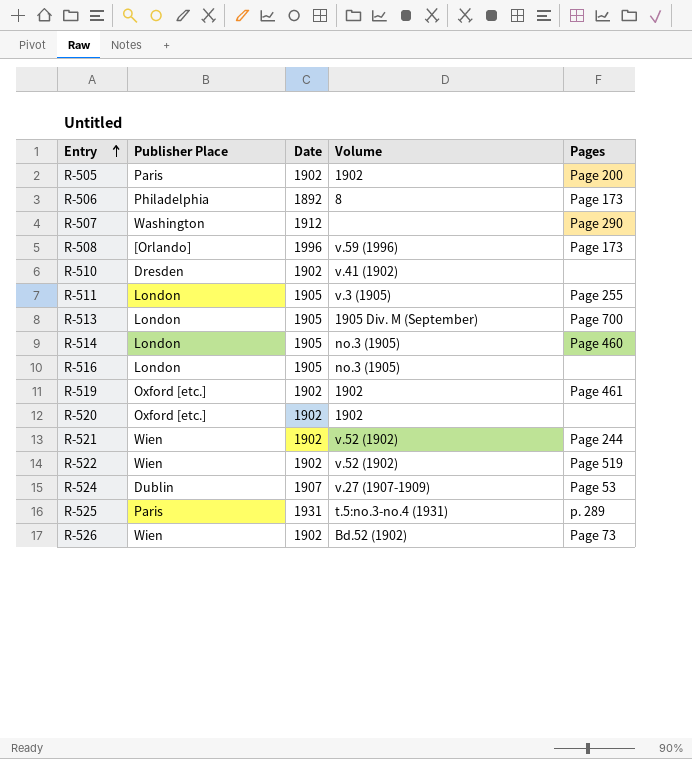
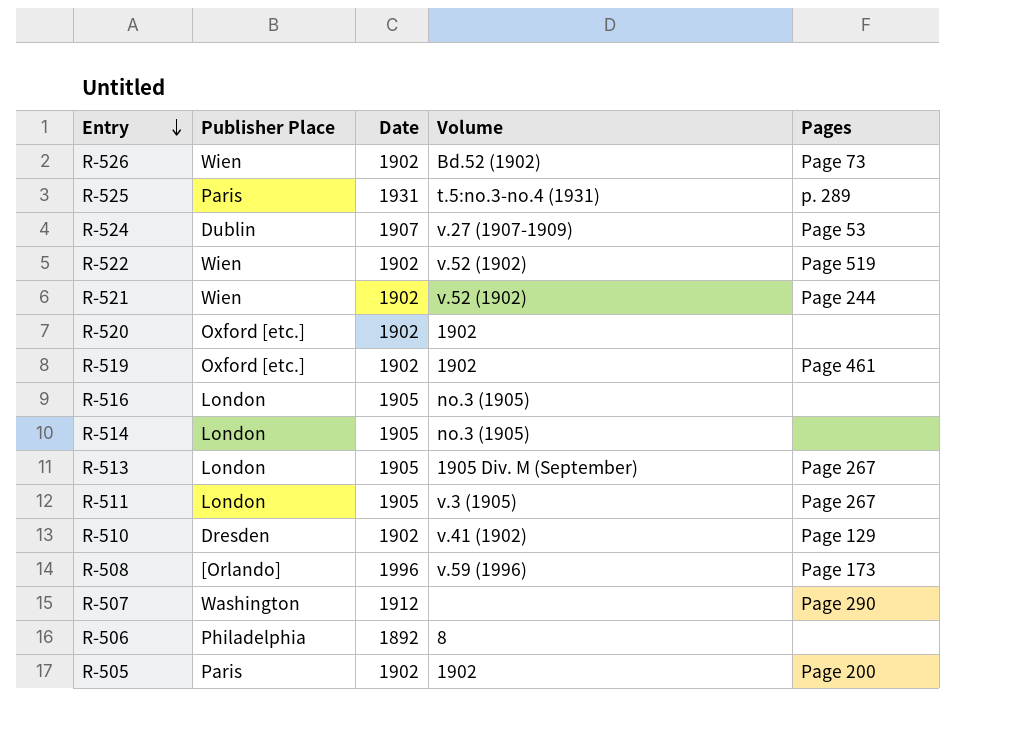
row order: Entry ascending -> Entry descending
R-514 | Pages: Page 460 -> none
R-513 | Pages: Page 700 -> Page 267
R-511 | Pages: Page 255 -> Page 267
R-510 | Pages: none -> Page 129
R-506 | Pages: Page 173 -> none

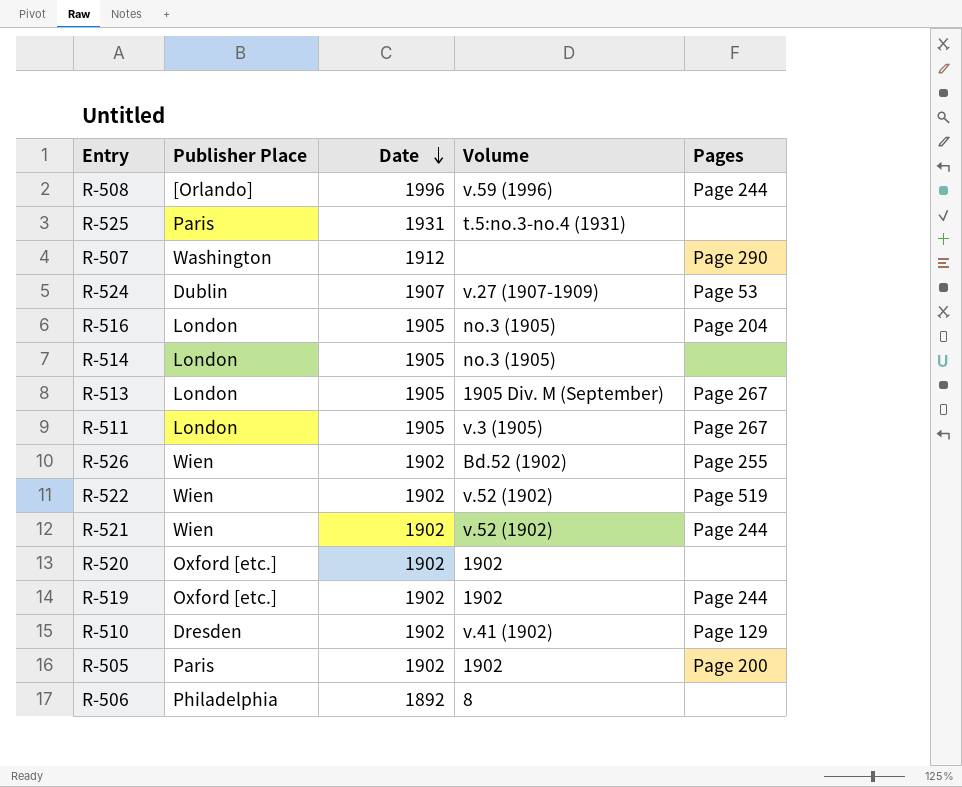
row order: Entry descending -> Date descending
R-508 | Pages: Page 173 -> Page 244
R-525 | Pages: p. 289 -> none
R-516 | Pages: none -> Page 204
R-526 | Pages: Page 73 -> Page 255
R-519 | Pages: Page 461 -> Page 244

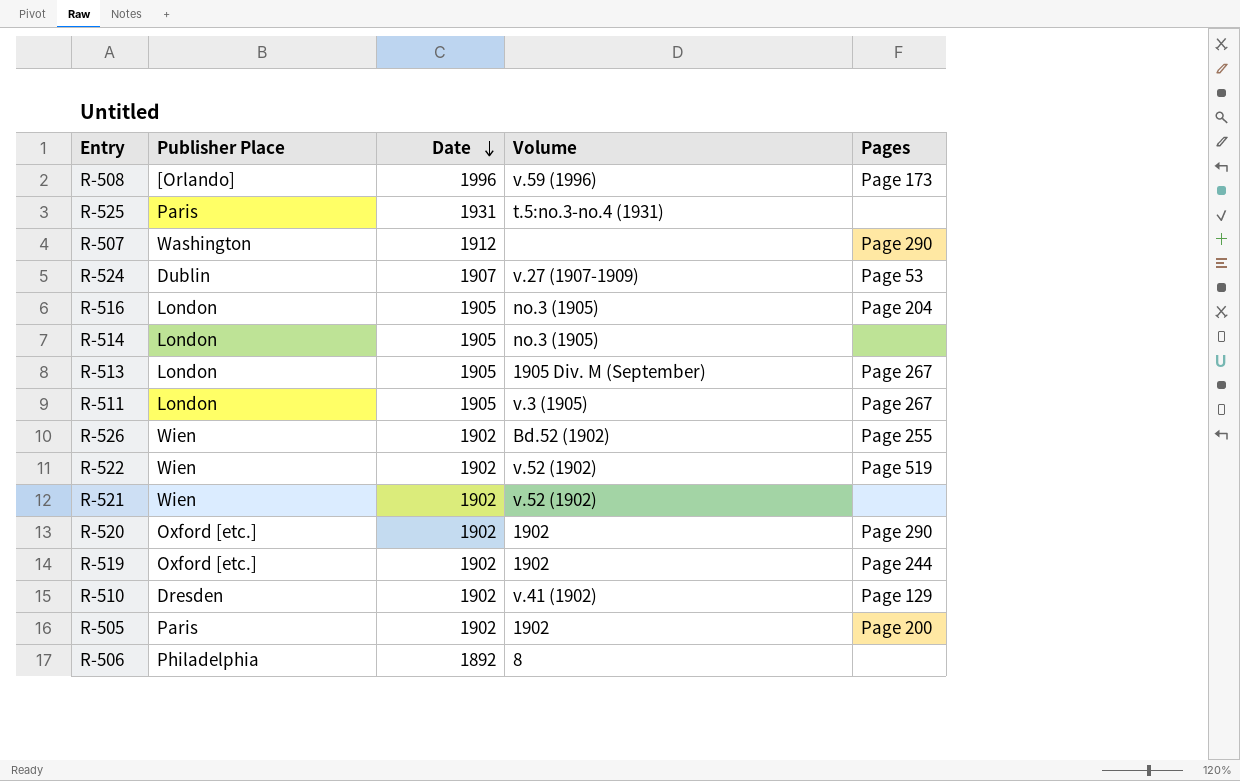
R-508 | Pages: Page 244 -> Page 173
R-521 | Pages: Page 244 -> none
R-520 | Pages: none -> Page 290

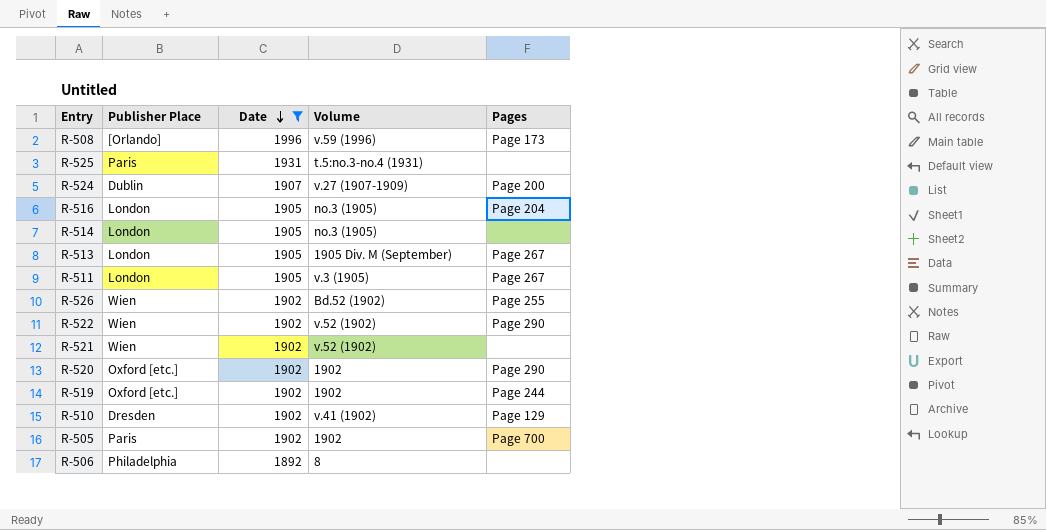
filter: none -> Date != 1912
R-524 | Pages: Page 53 -> Page 200
R-522 | Pages: Page 519 -> Page 290
R-505 | Pages: Page 200 -> Page 700

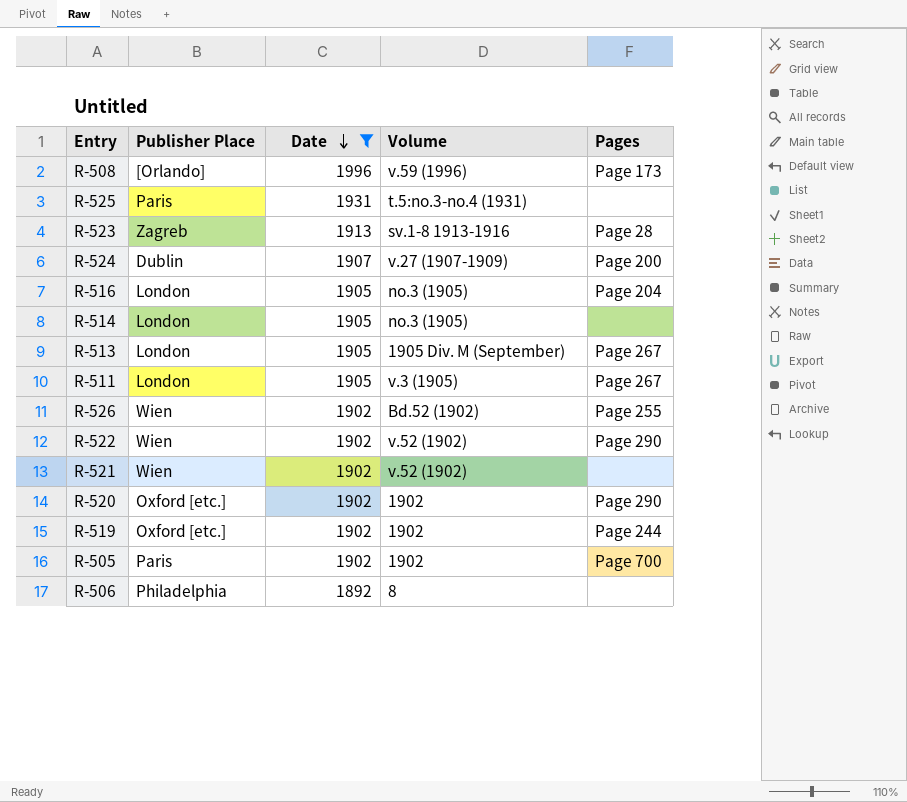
row R-510: Dresden | 1902 | v.41 (1902) | Page 129 -> none
row R-523: none -> Zagreb | 1913 | sv.1-8 1913-1916 | Page 28

